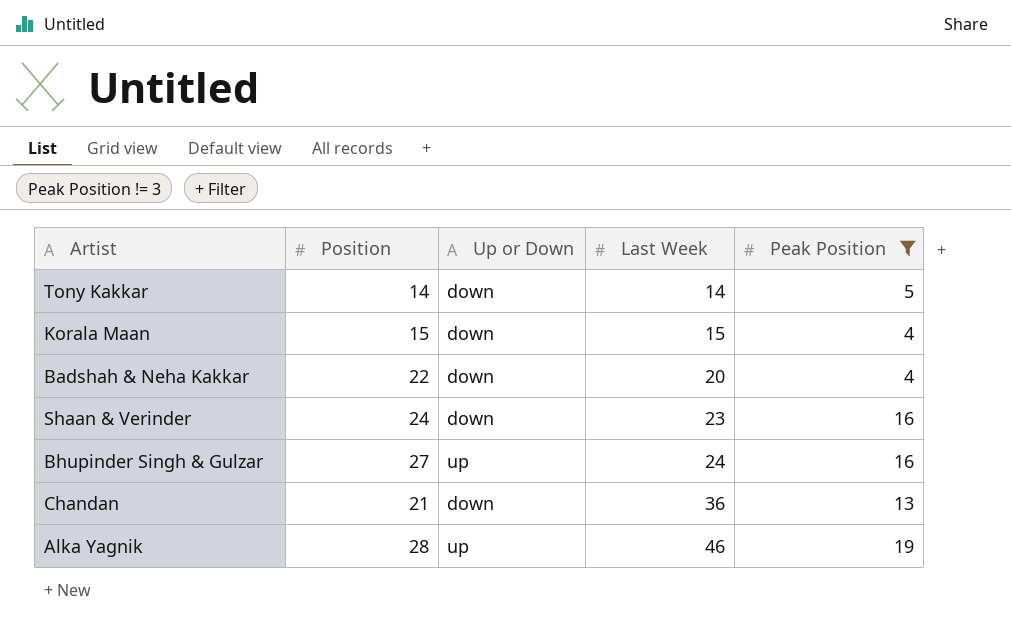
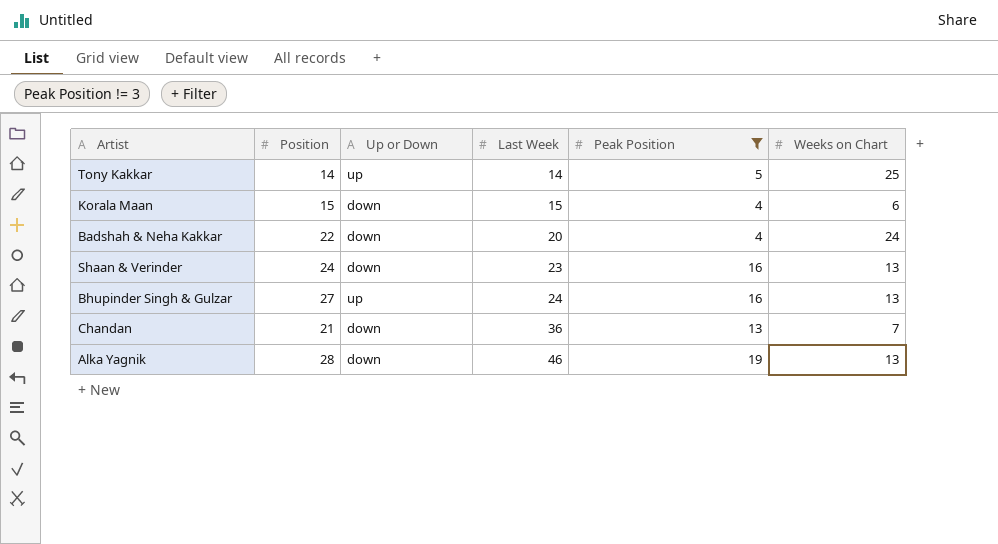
column Weeks on Chart | position: none -> 6
Tony Kakkar | Up or Down: down -> up
Alka Yagnik | Up or Down: up -> down

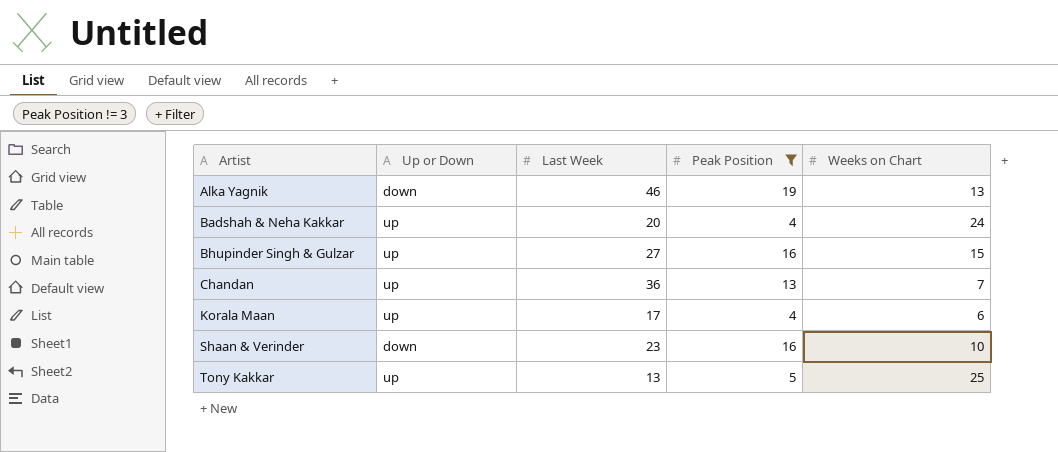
row order: Last Week ascending -> Artist ascending
column Position | position: 2 -> none
Badshah & Neha Kakkar | Up or Down: down -> up
Bhupinder Singh & Gulzar | Last Week: 24 -> 27
Bhupinder Singh & Gulzar | Weeks on Chart: 13 -> 15
Chandan | Up or Down: down -> up
Korala Maan | Up or Down: down -> up
Korala Maan | Last Week: 15 -> 17
Shaan & Verinder | Weeks on Chart: 13 -> 10
Tony Kakkar | Last Week: 14 -> 13

